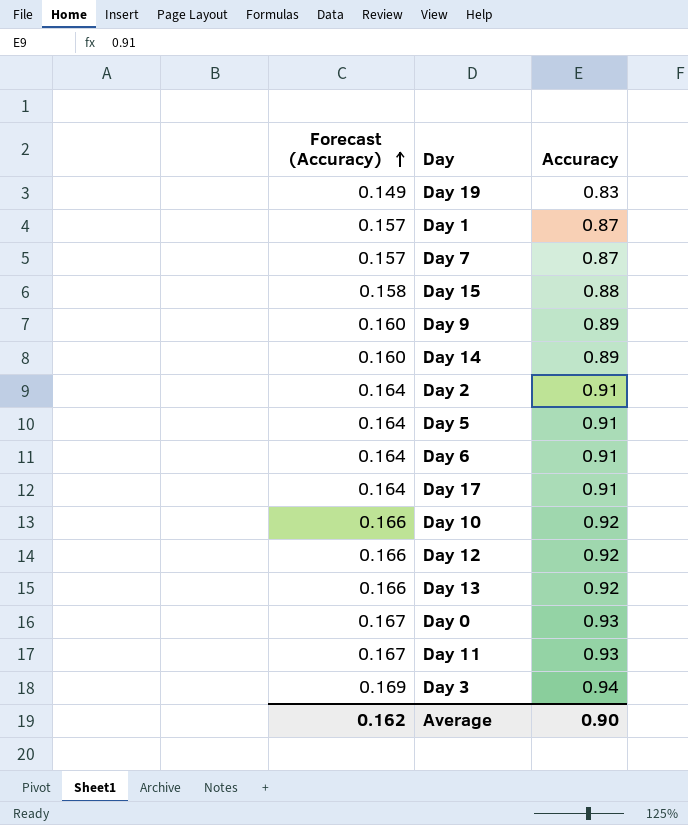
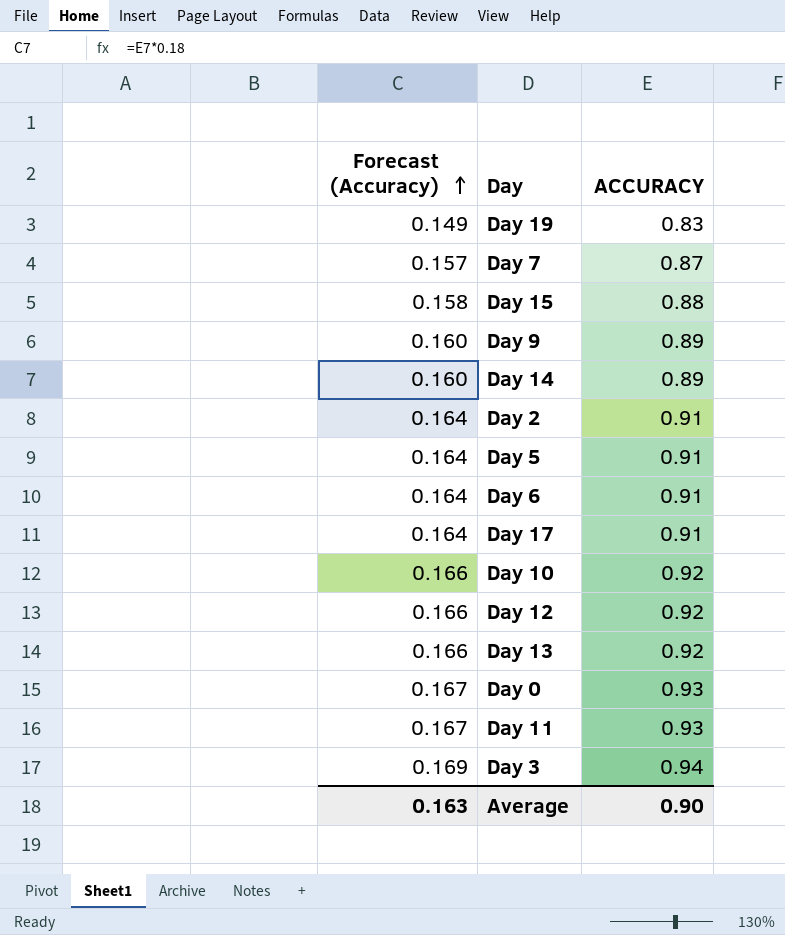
column name: Accuracy -> ACCURACY
row Day 1: 0.157 | 0.87 -> none
Average | Forecast (Accuracy): 0.162 -> 0.163

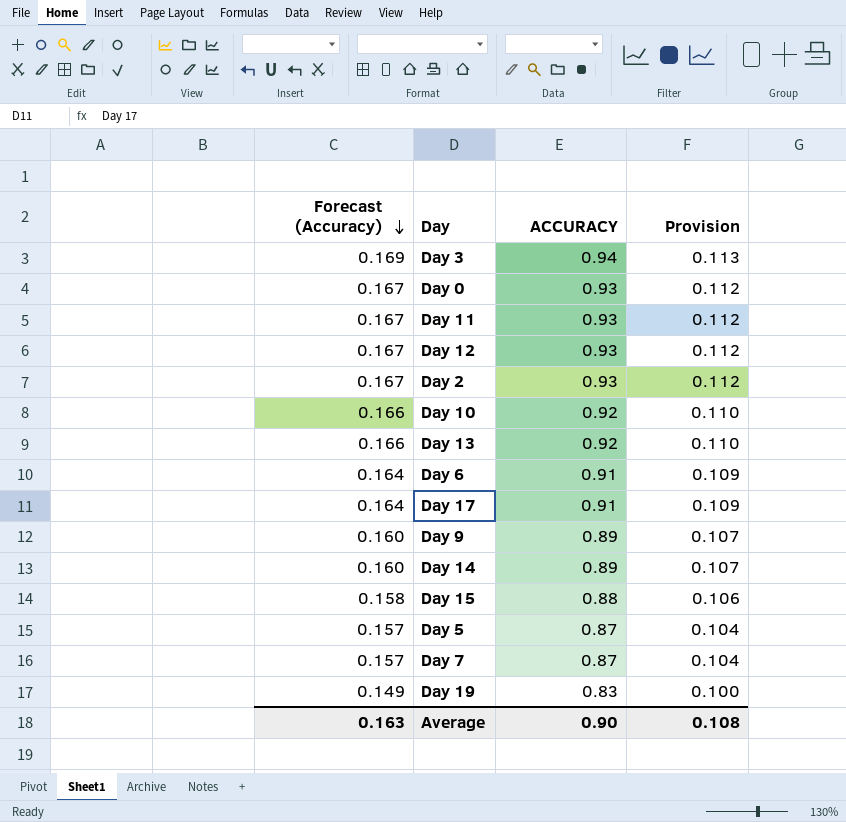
row order: Forecast (Accuracy) ascending -> Forecast (Accuracy) descending
column Provision | formula: none -> [ACCURACY] * 0.12
Day 12 | Forecast (Accuracy): 0.166 -> 0.167
Day 12 | ACCURACY: 0.92 -> 0.93
Day 2 | Forecast (Accuracy): 0.164 -> 0.167
Day 2 | ACCURACY: 0.91 -> 0.93
Day 5 | Forecast (Accuracy): 0.164 -> 0.157
Day 5 | ACCURACY: 0.91 -> 0.87

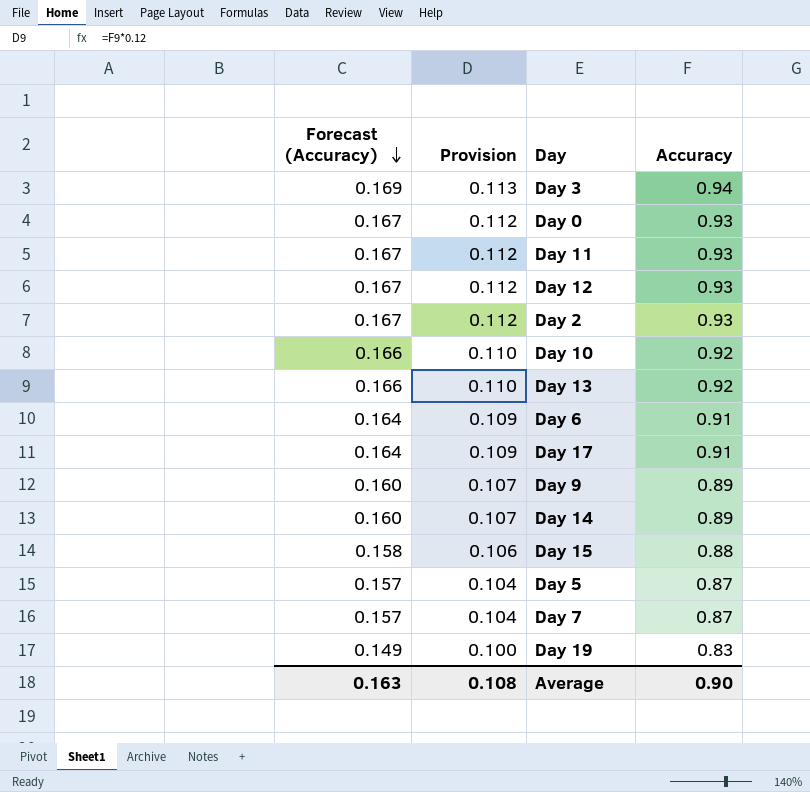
column Provision | position: 4 -> 2
column name: ACCURACY -> Accuracy

